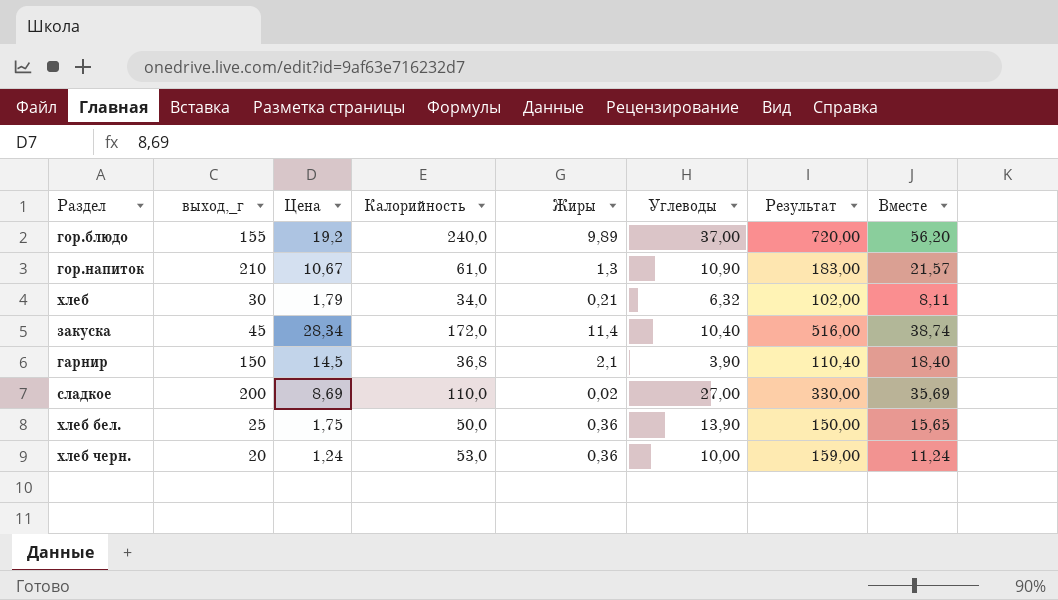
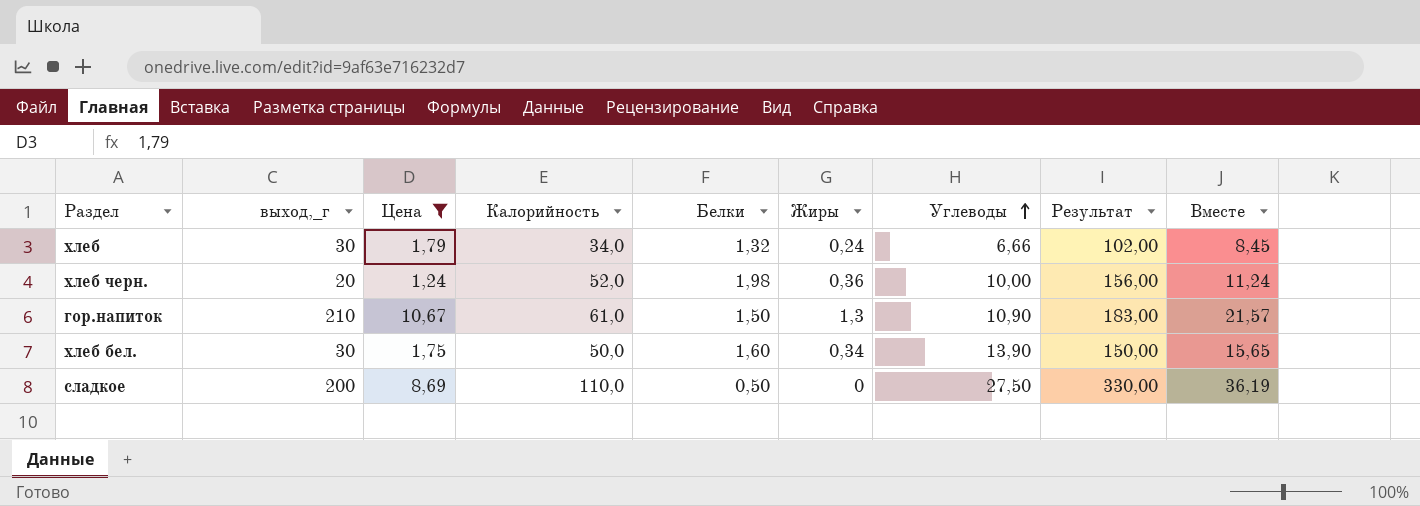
filter: none -> Цена <= 10,67
row order: none -> Углеводы ascending
column Белки | position: none -> 5
хлеб | Жиры: 0,21 -> 0,24
хлеб | Углеводы: 6,32 -> 6,66
хлеб | Вместе: 8,11 -> 8,45
хлеб черн. | Калорийность: 53,0 -> 52,0
хлеб черн. | Результат: 159,00 -> 156,00
хлеб бел. | выход,_г: 25 -> 30
хлеб бел. | Жиры: 0,36 -> 0,34
сладкое | Жиры: 0,02 -> 0
сладкое | Углеводы: 27,00 -> 27,50
сладкое | Вместе: 35,69 -> 36,19

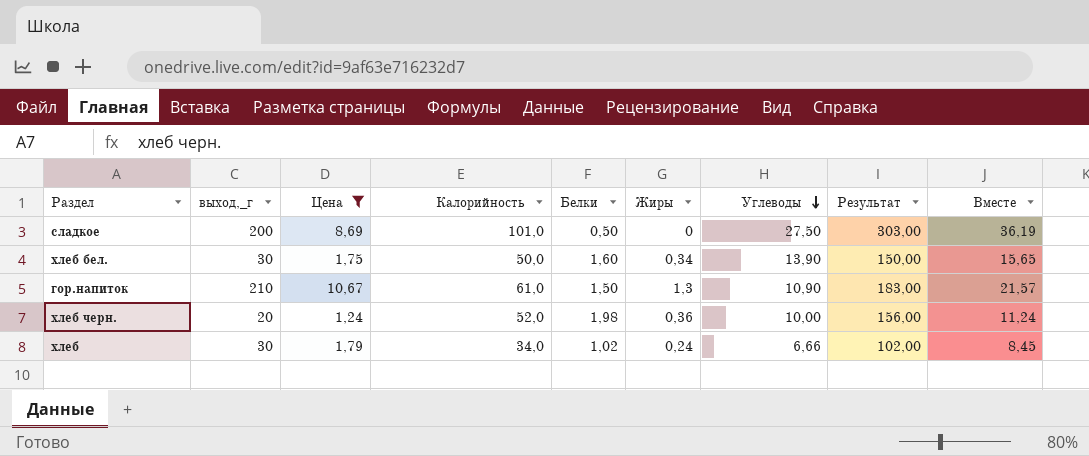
row order: Углеводы ascending -> Углеводы descending
сладкое | Калорийность: 110,0 -> 101,0
сладкое | Результат: 330,00 -> 303,00
хлеб | Белки: 1,32 -> 1,02

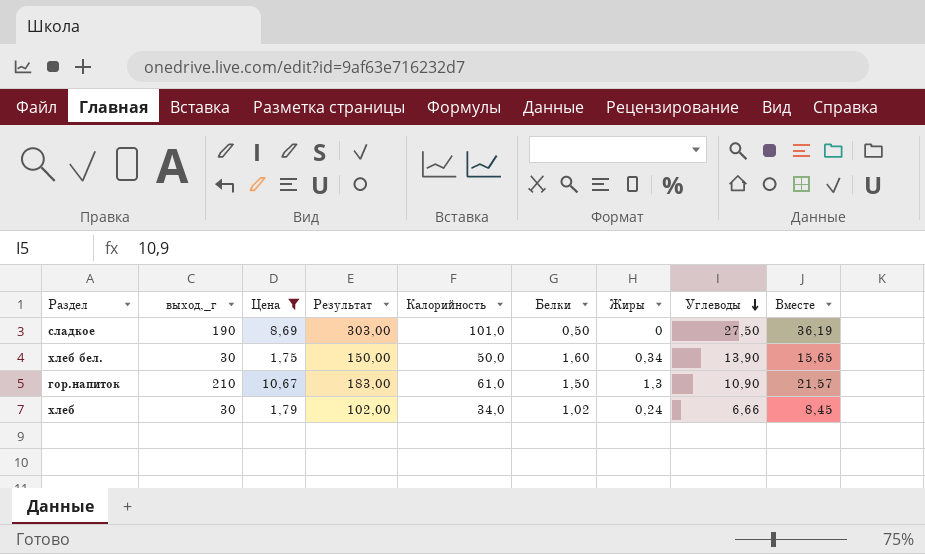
column Результат | position: 8 -> 4
row хлеб черн.: 20 | 1,24 | 52,0 | 1,98 | 0,36 | 10,00 | 156,00 | 11,24 -> none
сладкое | выход,_г: 200 -> 190

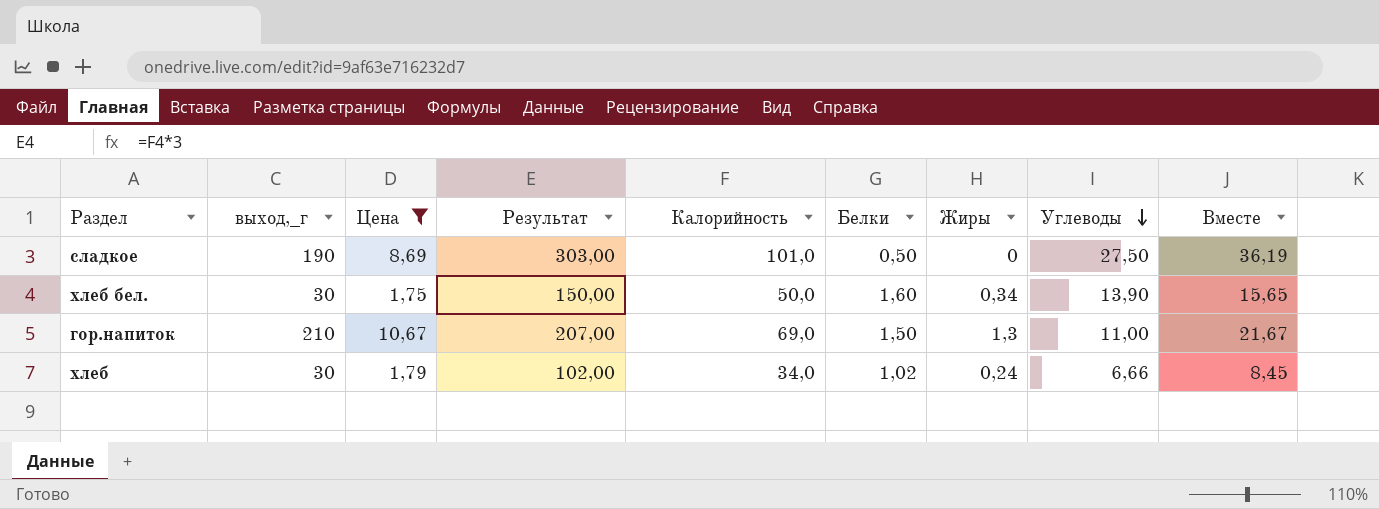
гор.напиток | Результат: 183,00 -> 207,00
гор.напиток | Калорийность: 61,0 -> 69,0
гор.напиток | Углеводы: 10,90 -> 11,00
гор.напиток | Вместе: 21,57 -> 21,67

